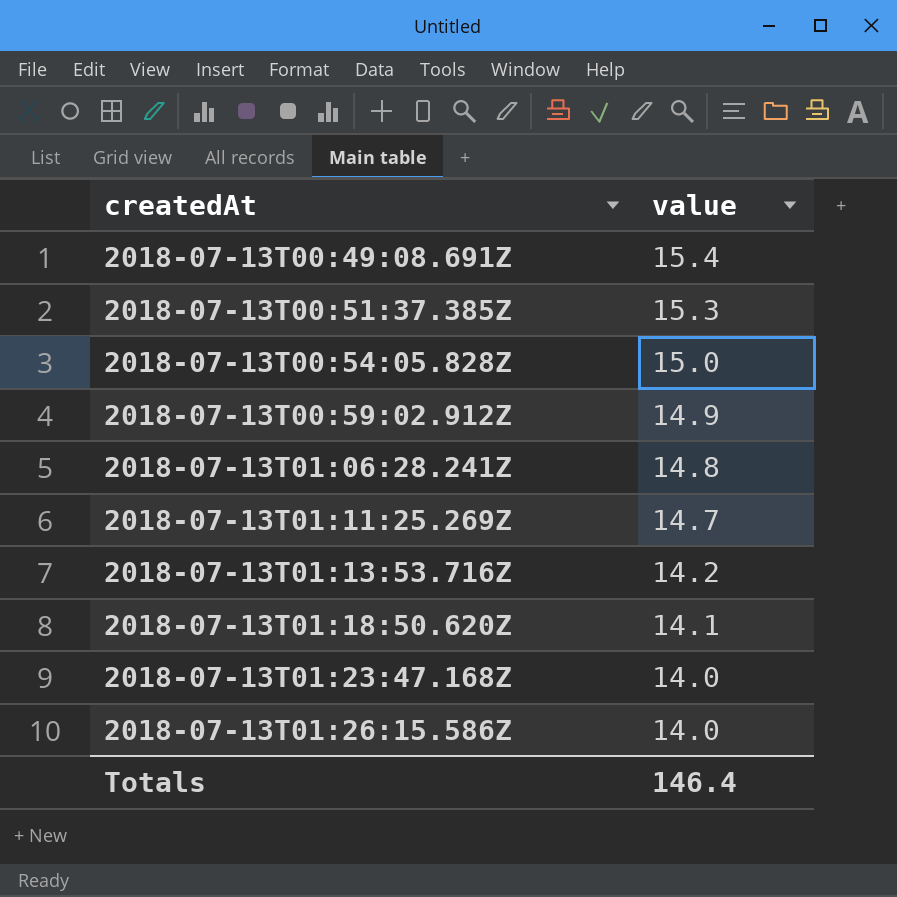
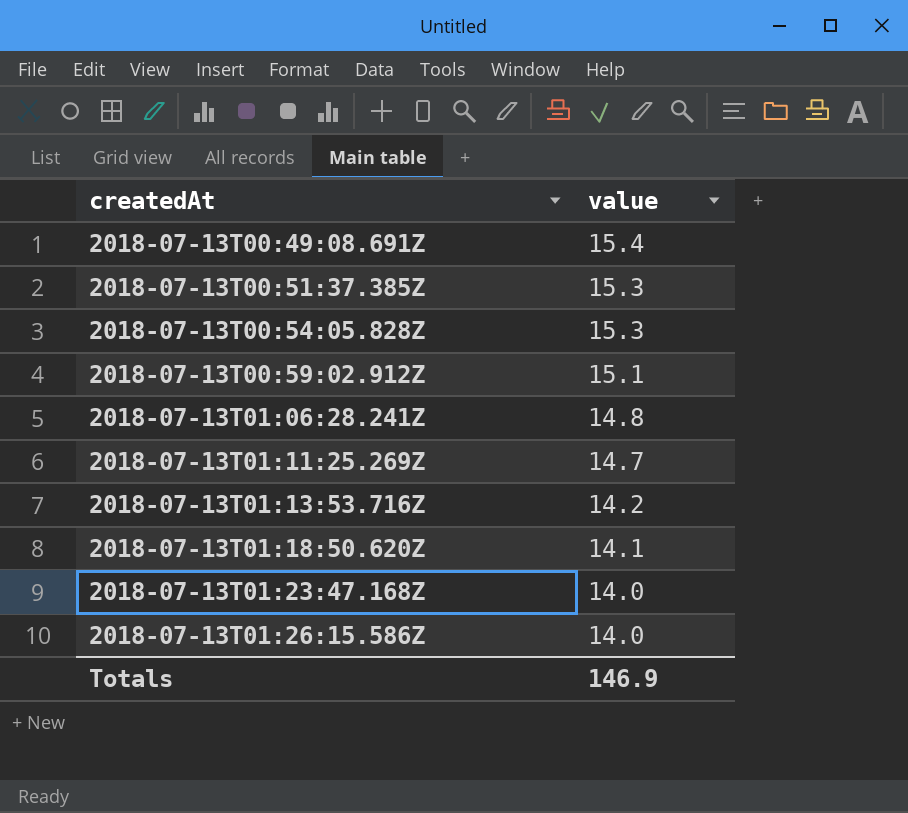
2018-07-13T00:54:05.828Z | value: 15.0 -> 15.3
2018-07-13T00:59:02.912Z | value: 14.9 -> 15.1
Totals | value: 146.4 -> 146.9

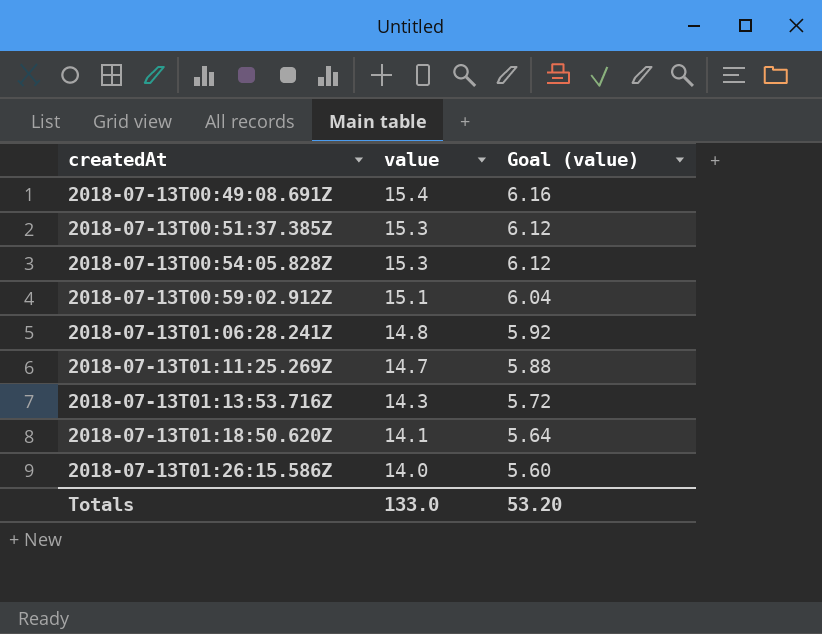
column Goal (value) | formula: none -> [value] * 0.4
row 2018-07-13T01:23:47.168Z: 14.0 -> none
2018-07-13T01:13:53.716Z | value: 14.2 -> 14.3
Totals | value: 146.9 -> 133.0

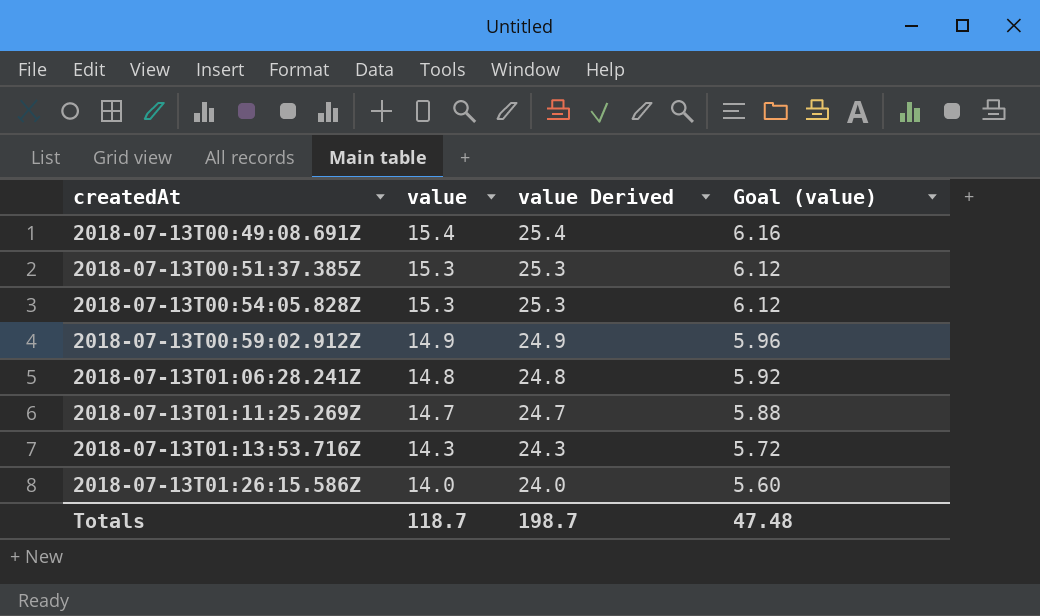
column value Derived | formula: none -> [value] + 10
row 2018-07-13T01:18:50.620Z: 14.1 | 5.64 -> none
2018-07-13T00:59:02.912Z | value: 15.1 -> 14.9
2018-07-13T00:59:02.912Z | Goal (value): 6.04 -> 5.96
Totals | value: 133.0 -> 118.7
Totals | Goal (value): 53.20 -> 47.48

